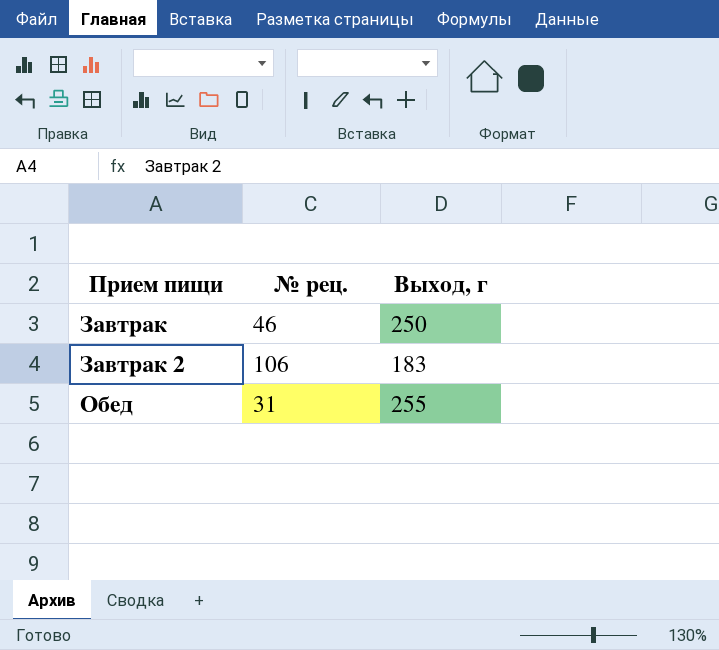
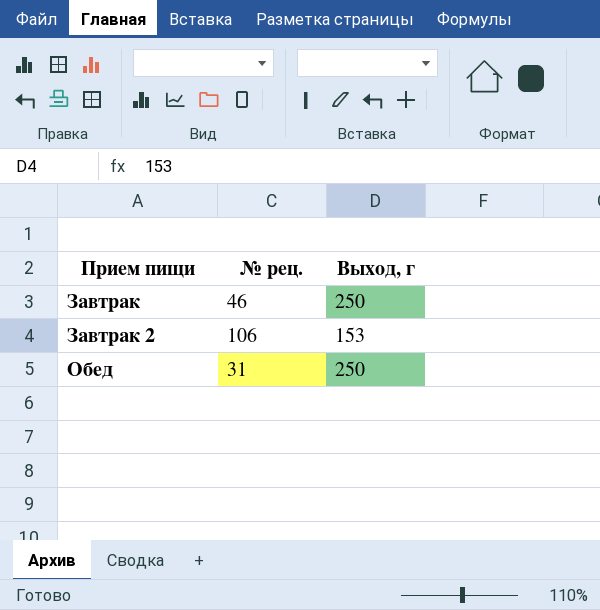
Завтрак 2 | Выход, г: 183 -> 153
Обед | Выход, г: 255 -> 250

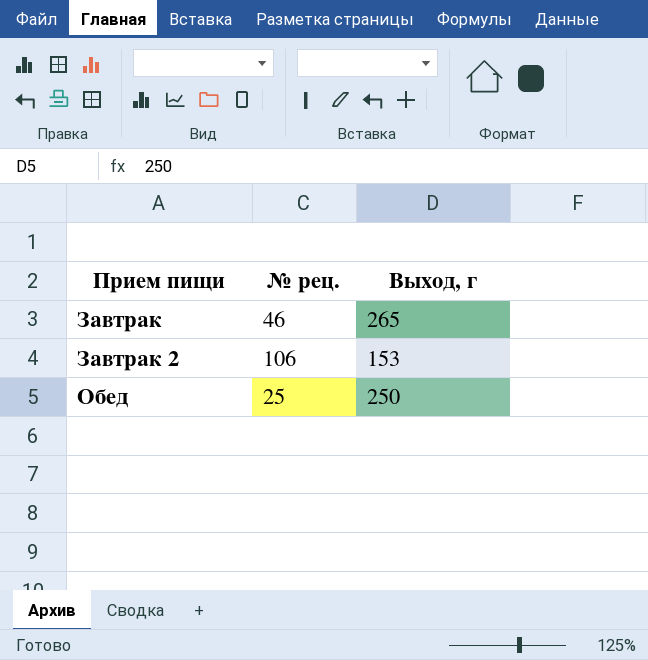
Завтрак | Выход, г: 250 -> 265
Обед | № рец.: 31 -> 25

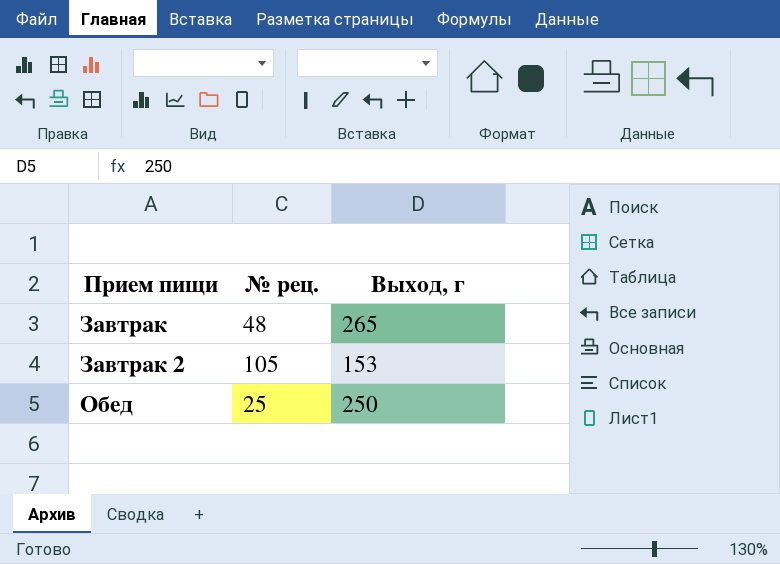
Завтрак | № рец.: 46 -> 48
Завтрак 2 | № рец.: 106 -> 105

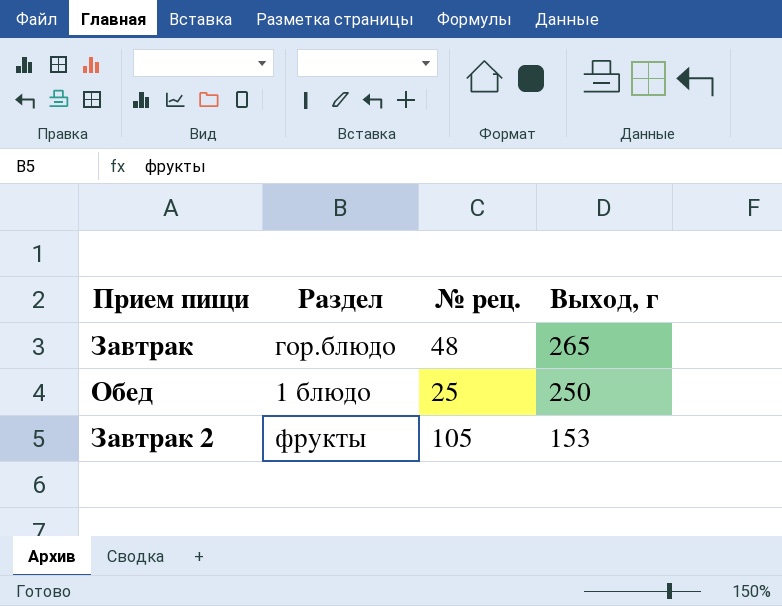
row order: Прием пищи ascending -> Выход, г descending
column Раздел | position: none -> 2

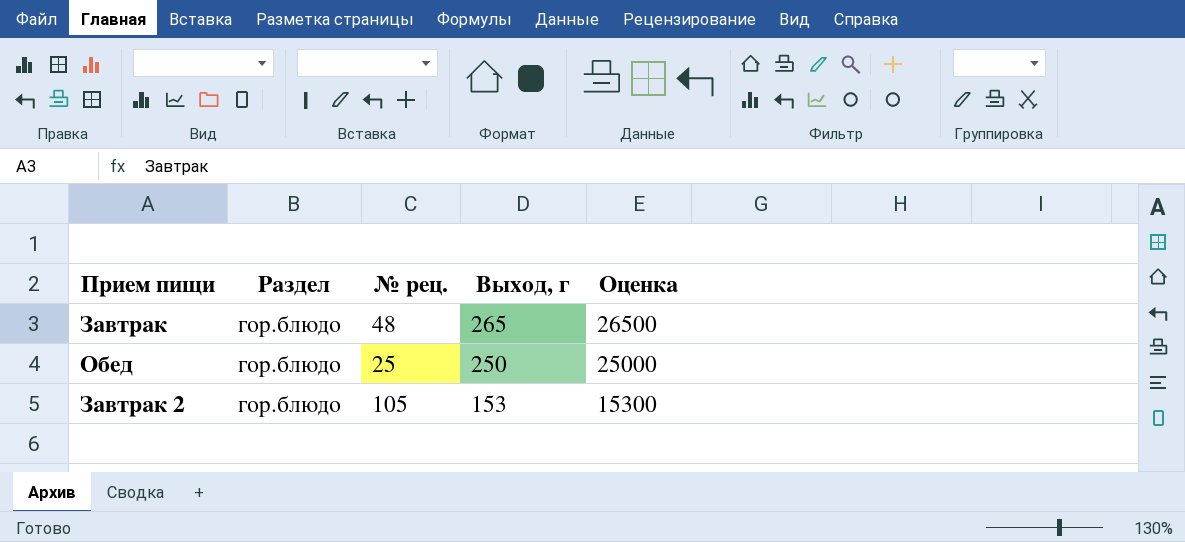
column Оценка | formula: none -> [Выход, г] * 100
Обед | Раздел: 1 блюдо -> гор.блюдо
Завтрак 2 | Раздел: фрукты -> гор.блюдо

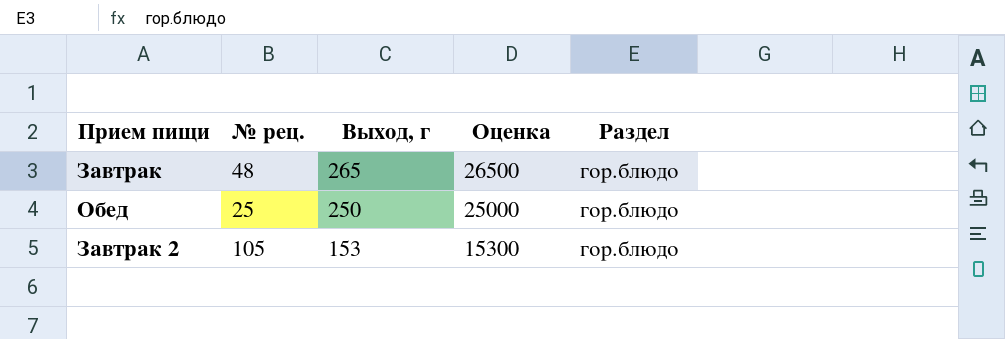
column Раздел | position: 2 -> 5

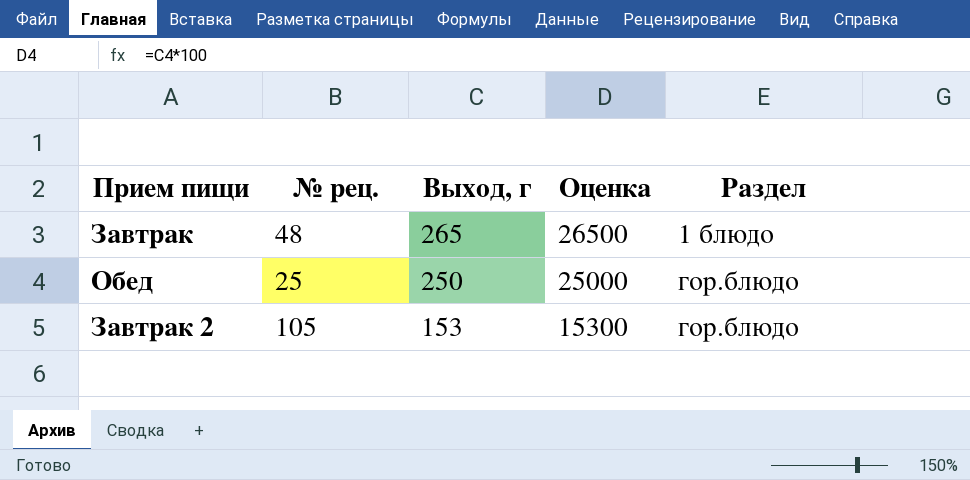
Завтрак | Раздел: гор.блюдо -> 1 блюдо

